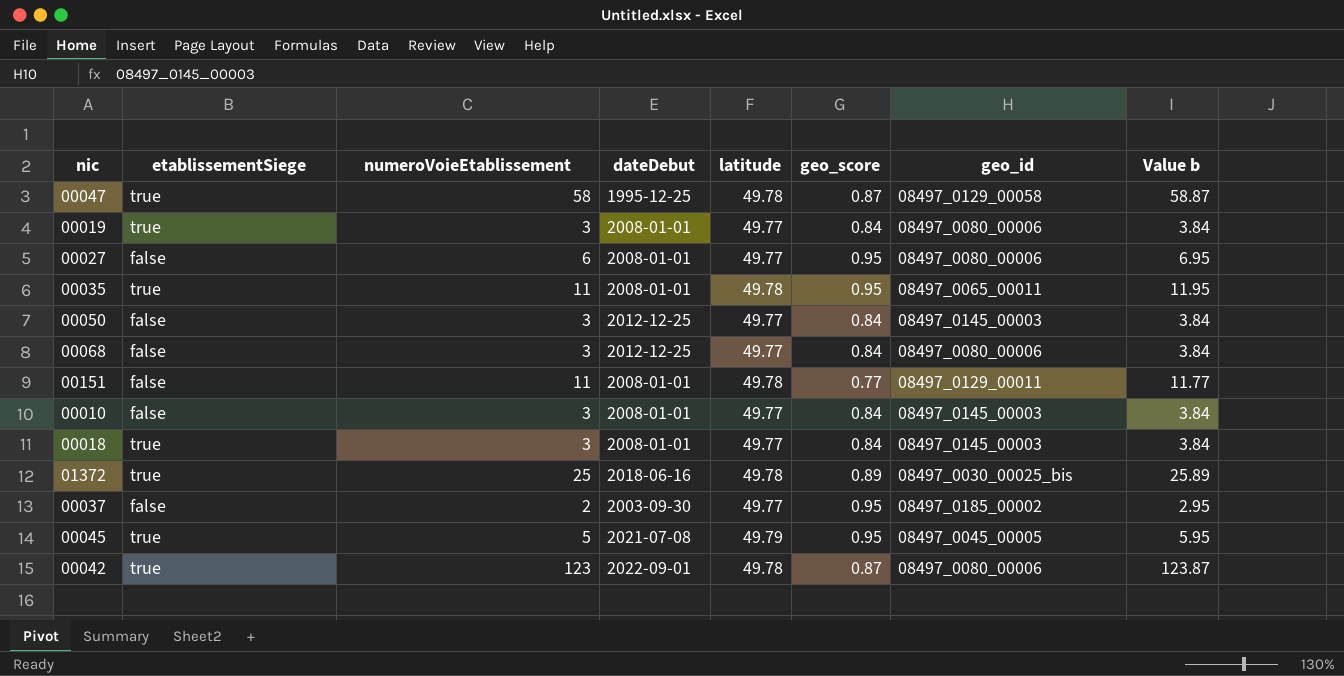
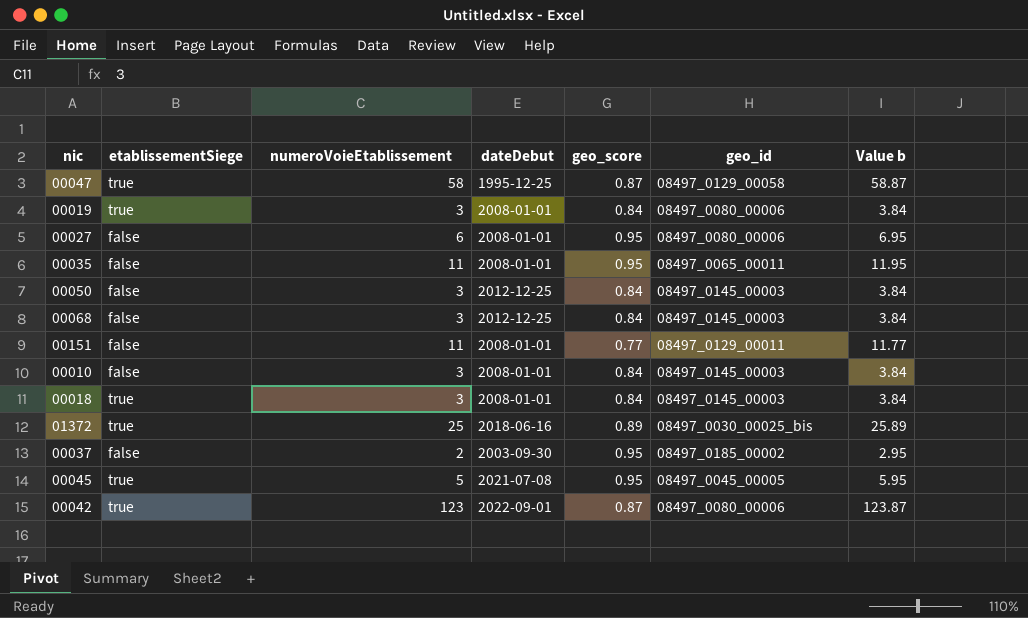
column latitude | position: 5 -> none
00035 | etablissementSiege: true -> false
00068 | geo_id: 08497_0080_00006 -> 08497_0145_00003

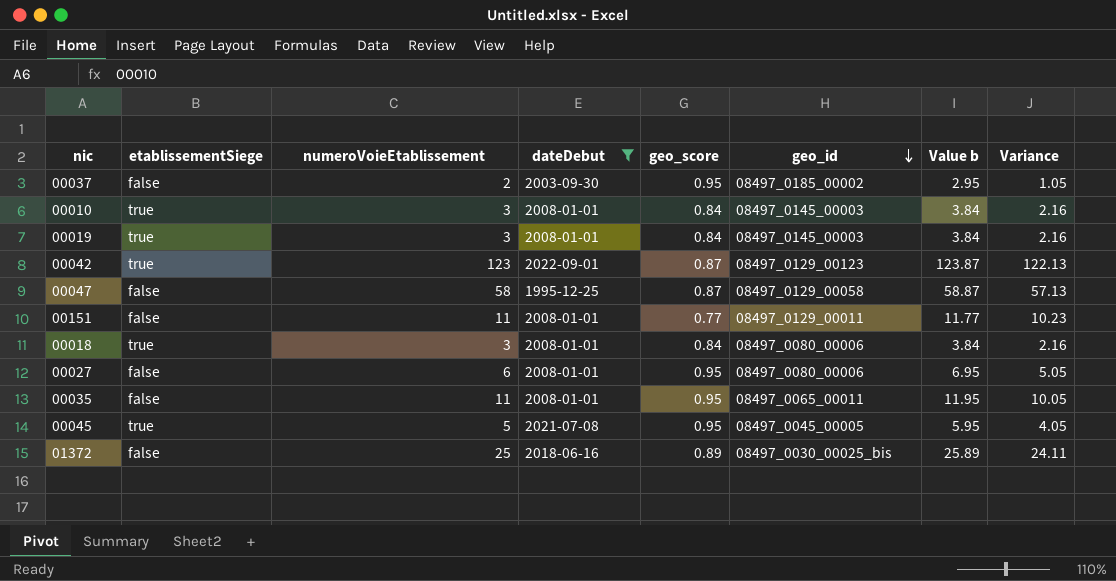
filter: none -> dateDebut != 2012-12-25
row order: none -> geo_id descending
column Variance | formula: none -> [numeroVoieEtablissement] - [geo_score]
00010 | etablissementSiege: false -> true
00019 | geo_id: 08497_0080_00006 -> 08497_0145_00003
00042 | geo_id: 08497_0080_00006 -> 08497_0129_00123
00047 | etablissementSiege: true -> false
00018 | geo_id: 08497_0145_00003 -> 08497_0080_00006
01372 | etablissementSiege: true -> false

